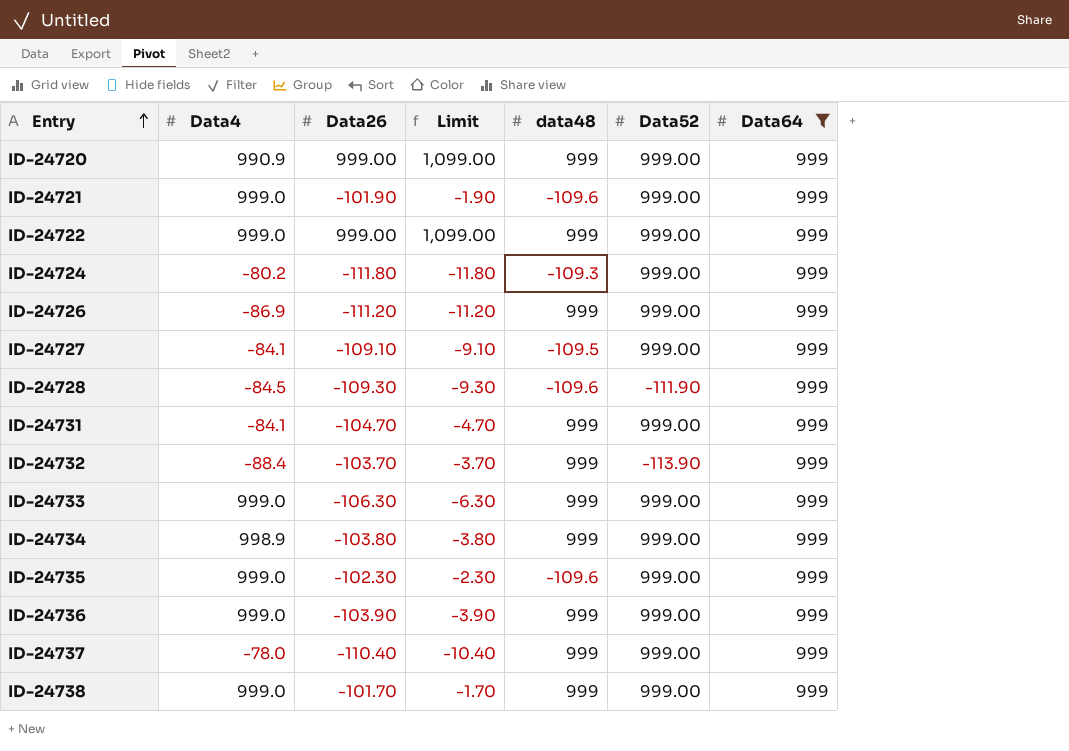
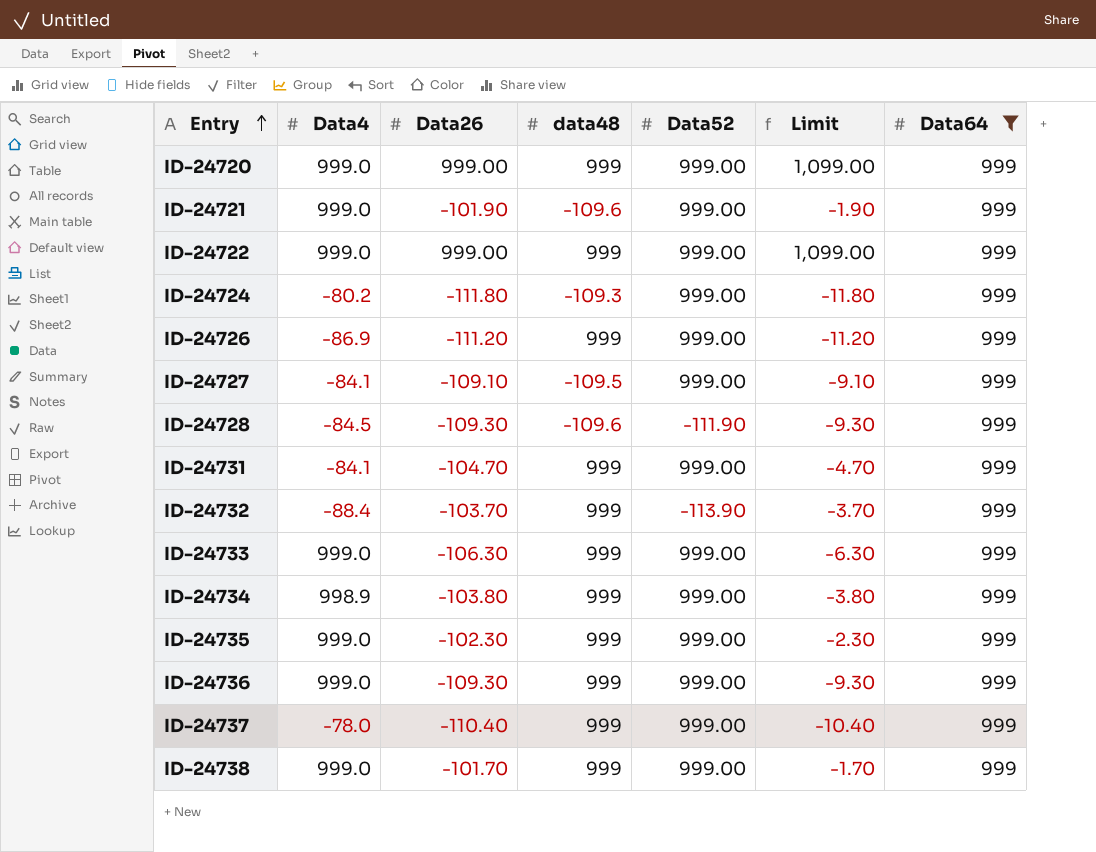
column Limit | position: 4 -> 6
ID-24720 | Data4: 990.9 -> 999.0
ID-24735 | data48: -109.6 -> 999
ID-24736 | Data26: -103.90 -> -109.30
ID-24736 | Limit: -3.90 -> -9.30

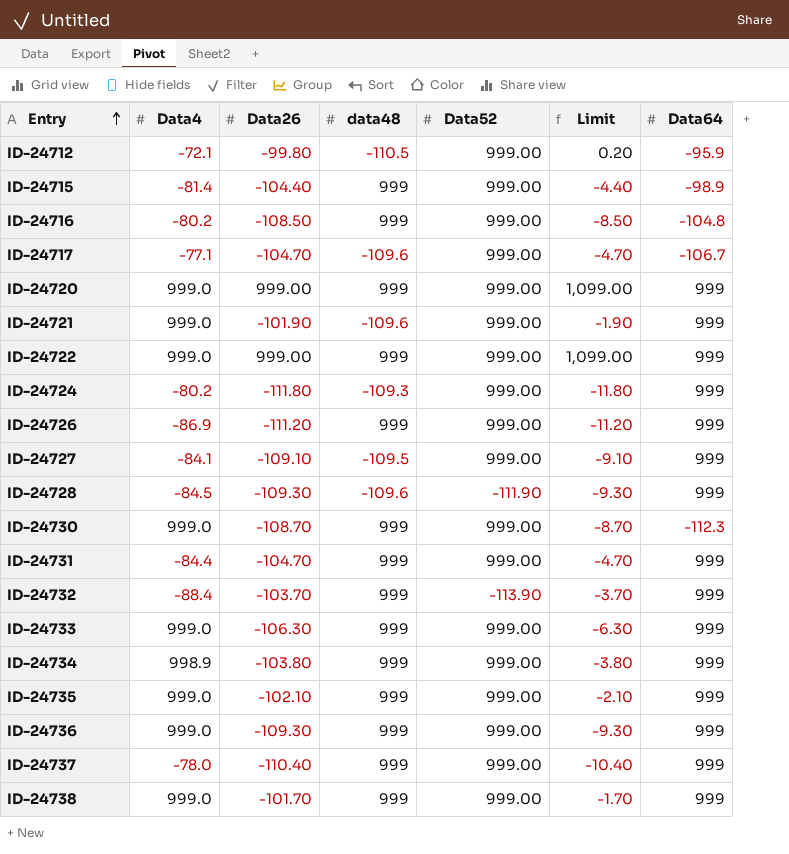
filter: Data64 = 999 -> none
ID-24731 | Data4: -84.1 -> -84.4
ID-24735 | Data26: -102.30 -> -102.10
ID-24735 | Limit: -2.30 -> -2.10

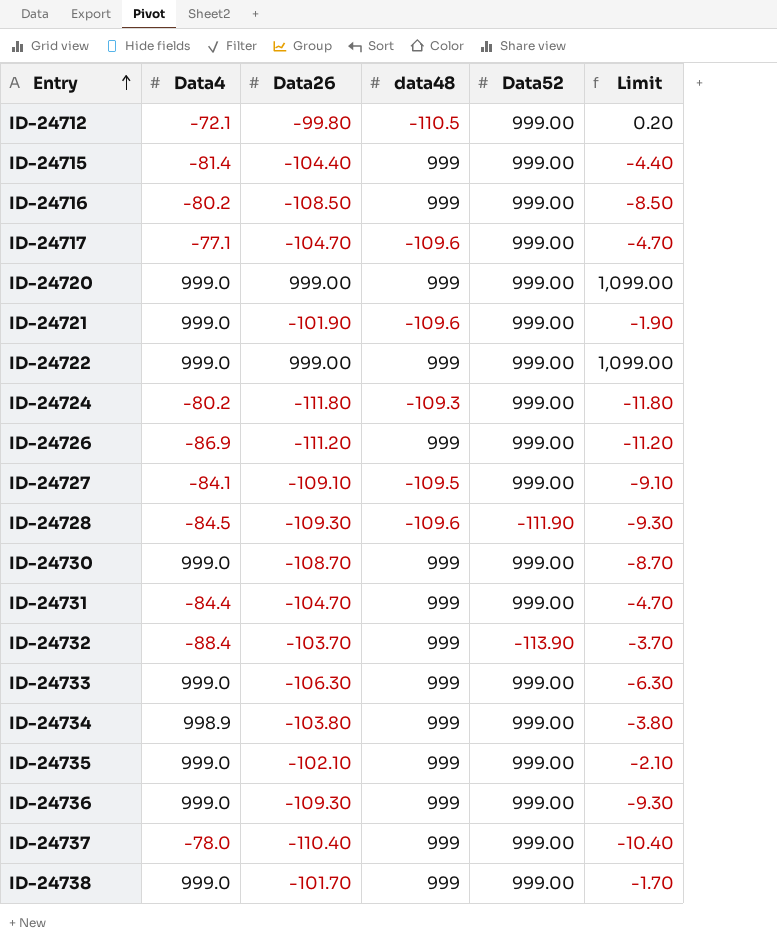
column Data64 | position: 7 -> none

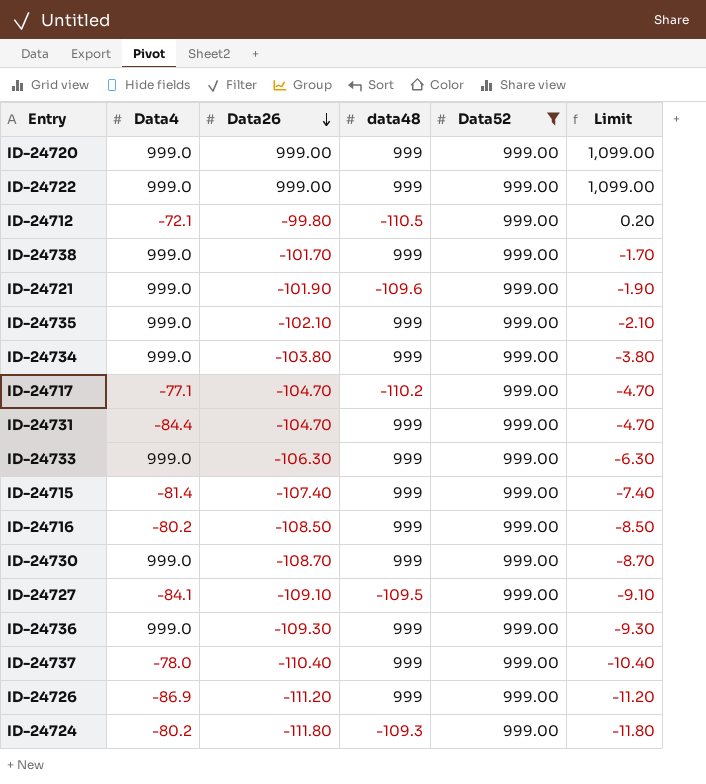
filter: none -> Data52 = 999.00
row order: Entry ascending -> Data26 descending
ID-24734 | Data4: 998.9 -> 999.0
ID-24717 | data48: -109.6 -> -110.2
ID-24715 | Data26: -104.40 -> -107.40
ID-24715 | Limit: -4.40 -> -7.40

